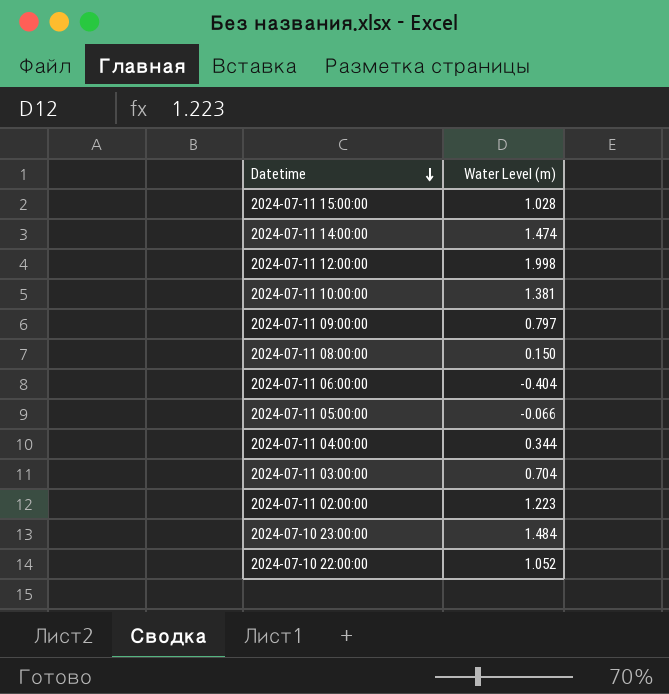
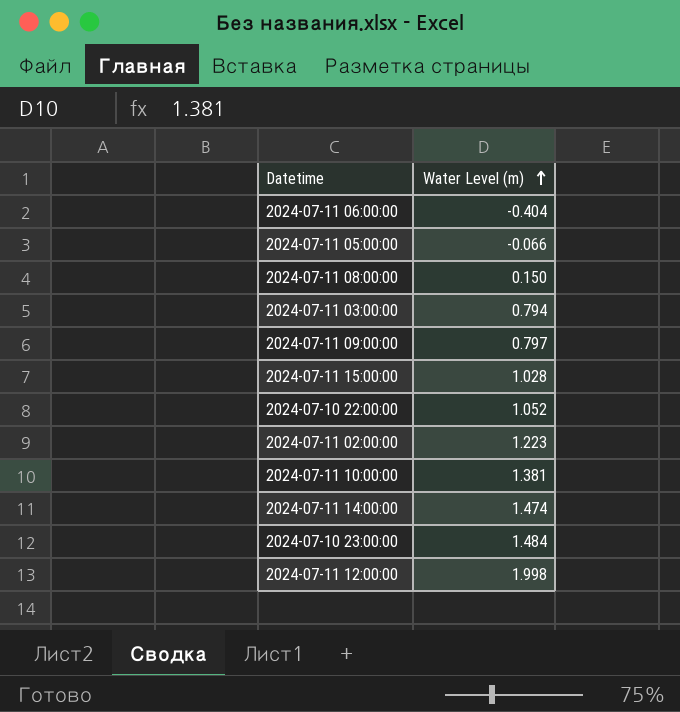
row order: Datetime descending -> Water Level (m) ascending
row 2024-07-11 04:00:00: 0.344 -> none
2024-07-11 03:00:00 | Water Level (m): 0.704 -> 0.794

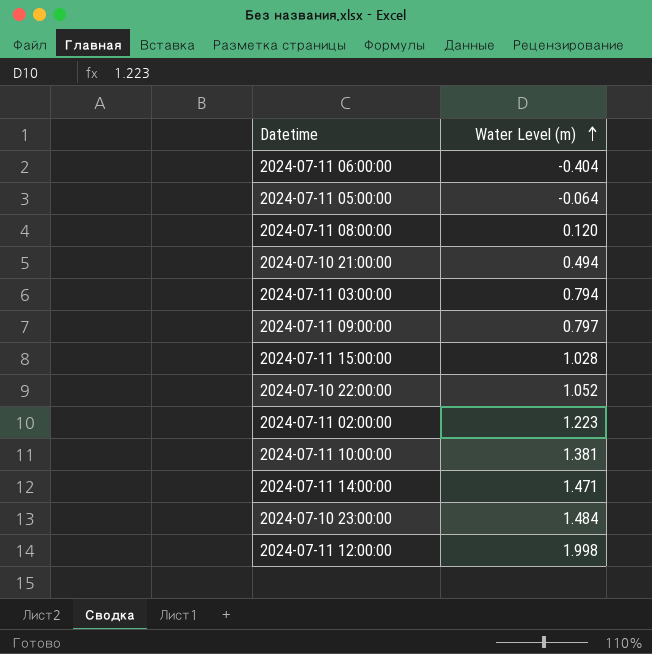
2024-07-11 05:00:00 | Water Level (m): -0.066 -> -0.064
2024-07-11 08:00:00 | Water Level (m): 0.150 -> 0.120
row 2024-07-10 21:00:00: none -> 0.494
2024-07-11 14:00:00 | Water Level (m): 1.474 -> 1.471

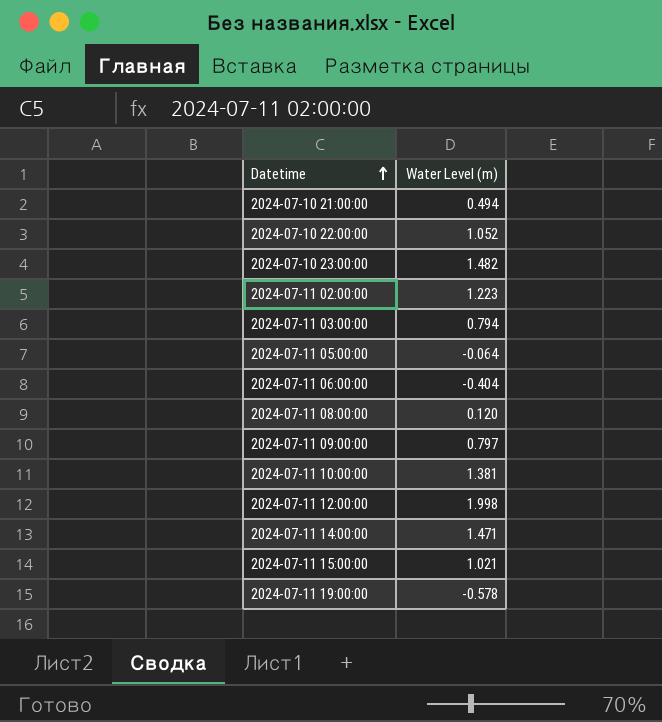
row order: Water Level (m) ascending -> Datetime ascending
2024-07-10 23:00:00 | Water Level (m): 1.484 -> 1.482
2024-07-11 15:00:00 | Water Level (m): 1.028 -> 1.021
row 2024-07-11 19:00:00: none -> -0.578

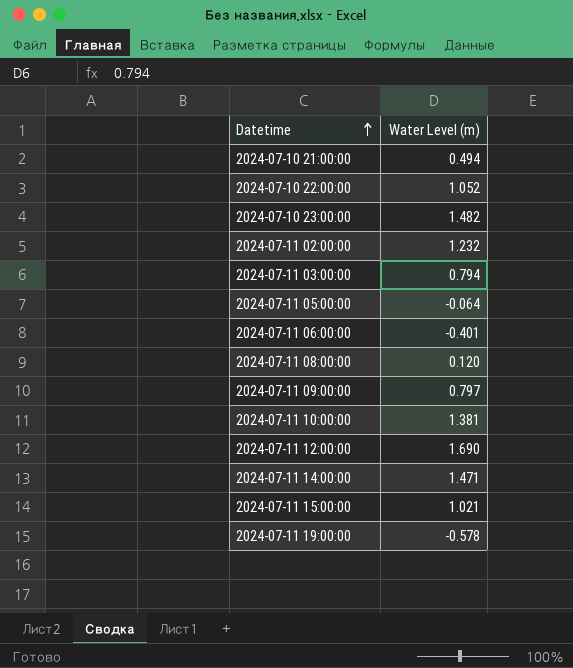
2024-07-11 02:00:00 | Water Level (m): 1.223 -> 1.232
2024-07-11 06:00:00 | Water Level (m): -0.404 -> -0.401
2024-07-11 12:00:00 | Water Level (m): 1.998 -> 1.690

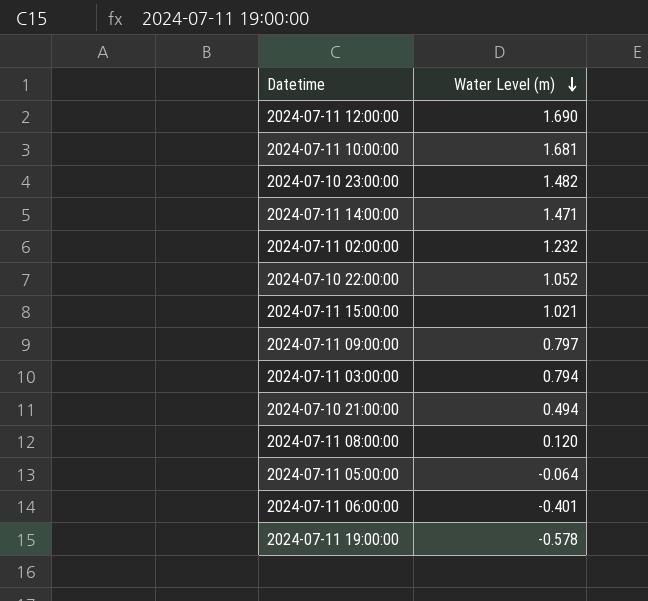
row order: Datetime ascending -> Water Level (m) descending
2024-07-11 10:00:00 | Water Level (m): 1.381 -> 1.681

